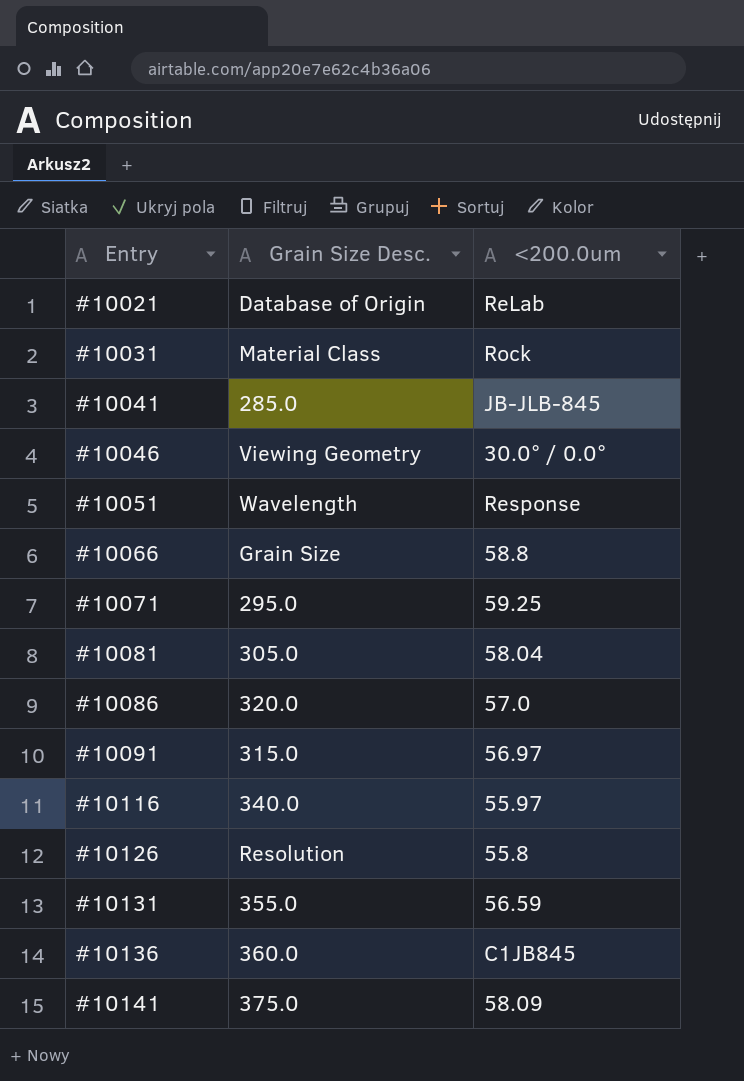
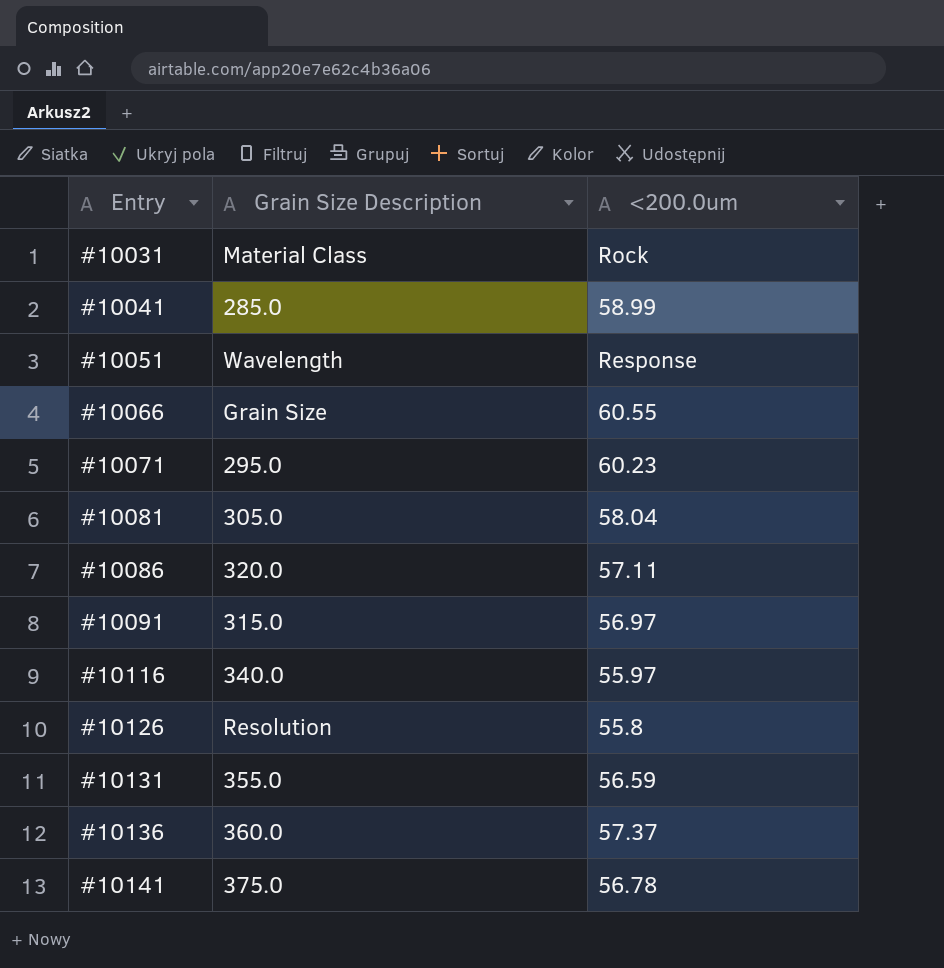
column name: Grain Size Desc. -> Grain Size Description
row #10021: Database of Origin | ReLab -> none
row #10046: Viewing Geometry | 30.0° / 0.0° -> none
#10041 | <200.0um: JB-JLB-845 -> 58.99
#10066 | <200.0um: 58.8 -> 60.55
#10071 | <200.0um: 59.25 -> 60.23
#10086 | <200.0um: 57.0 -> 57.11
#10136 | <200.0um: C1JB845 -> 57.37
#10141 | <200.0um: 58.09 -> 56.78

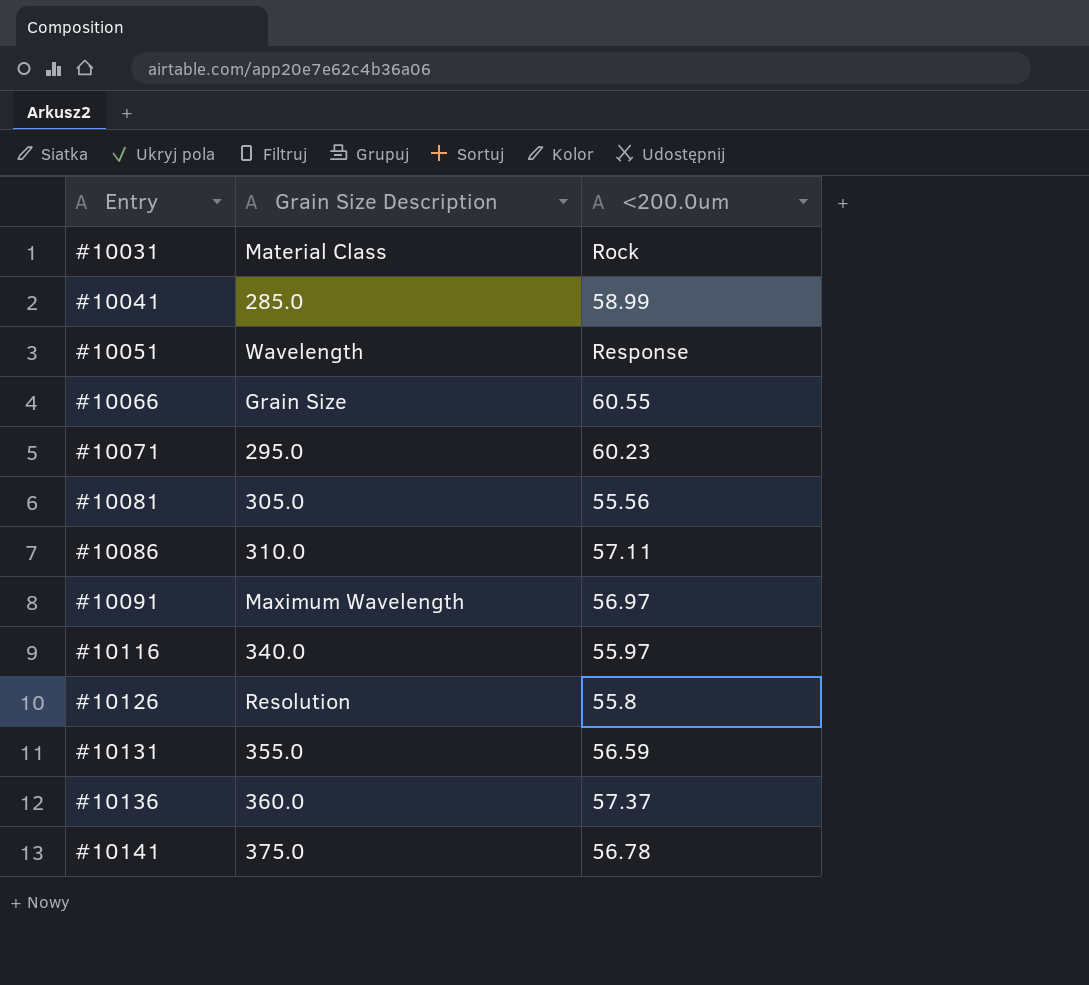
#10081 | <200.0um: 58.04 -> 55.56
#10086 | Grain Size Description: 320.0 -> 310.0
#10091 | Grain Size Description: 315.0 -> Maximum Wavelength

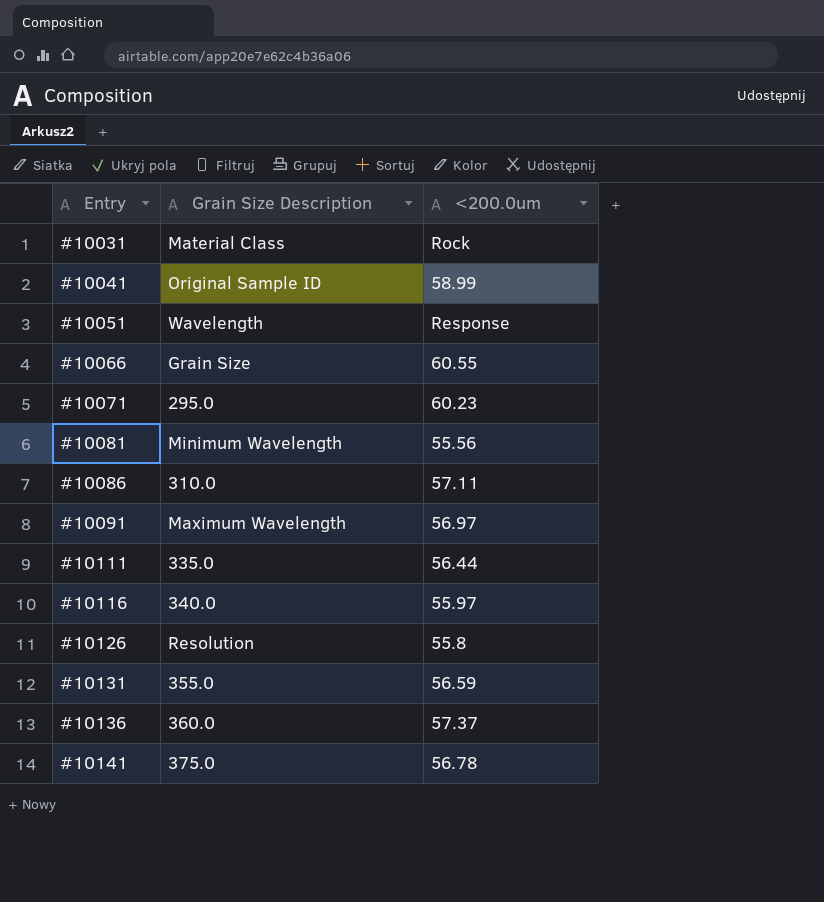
#10041 | Grain Size Description: 285.0 -> Original Sample ID
#10081 | Grain Size Description: 305.0 -> Minimum Wavelength
row #10111: none -> 335.0 | 56.44

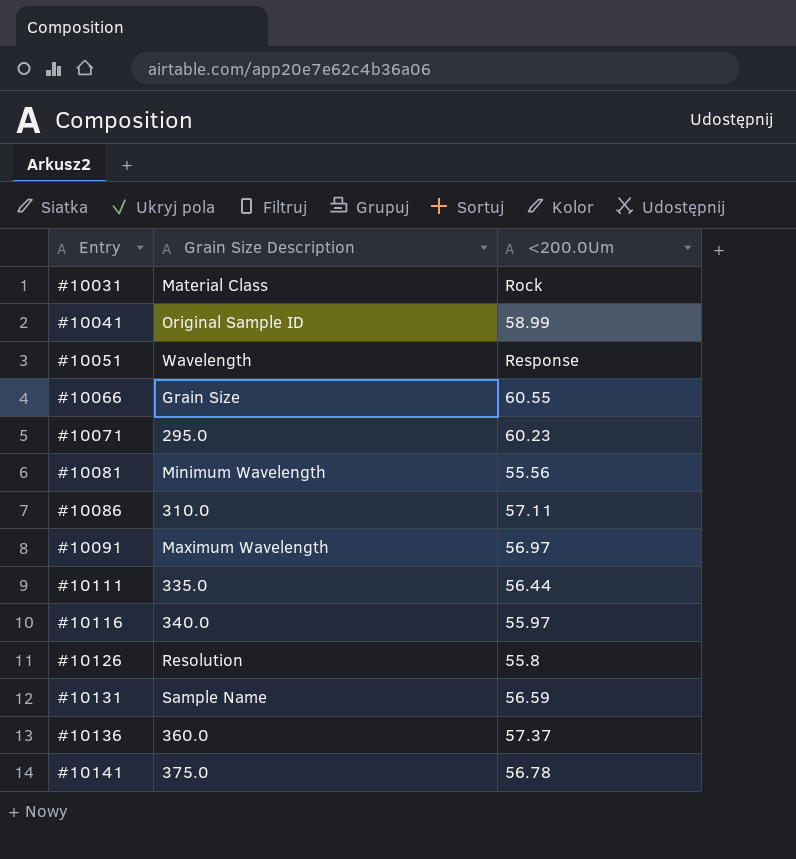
column name: <200.0um -> <200.0Um
#10131 | Grain Size Description: 355.0 -> Sample Name

